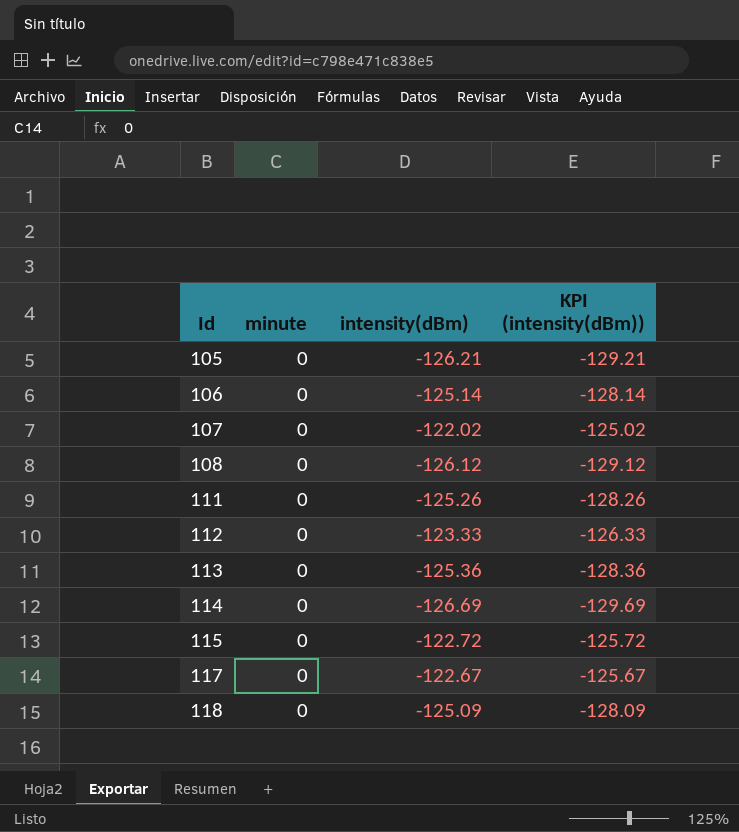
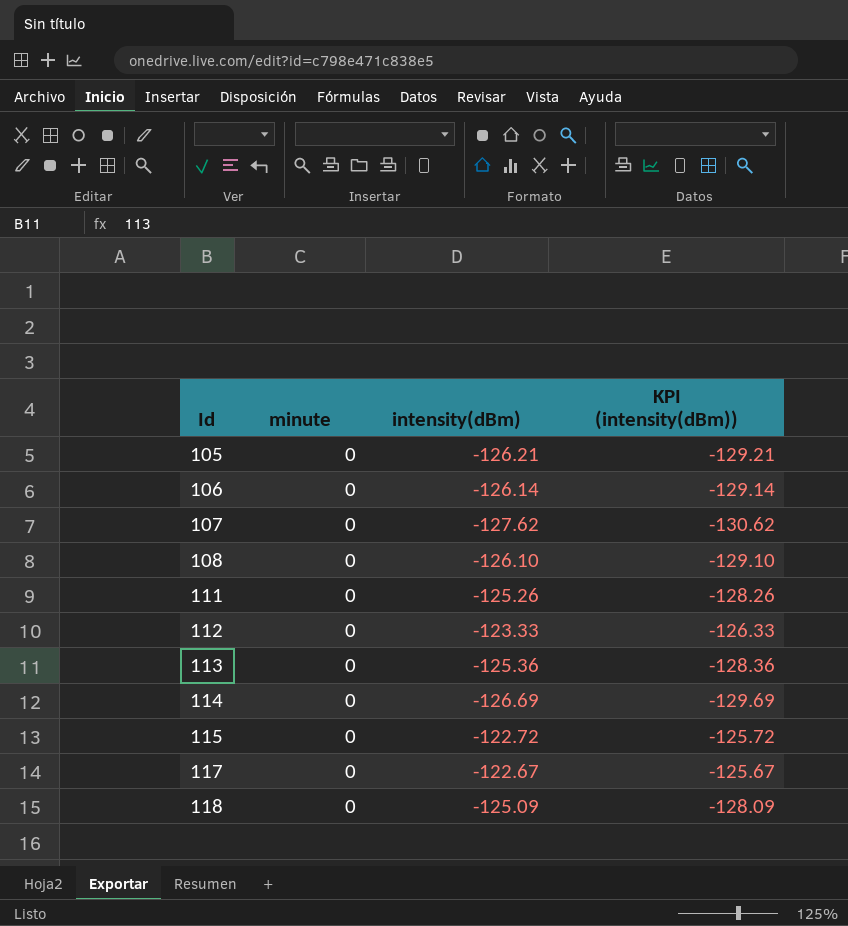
106 | intensity(dBm): -125.14 -> -126.14
106 | KPI (intensity(dBm)): -128.14 -> -129.14
107 | intensity(dBm): -122.02 -> -127.62
107 | KPI (intensity(dBm)): -125.02 -> -130.62
108 | intensity(dBm): -126.12 -> -126.10
108 | KPI (intensity(dBm)): -129.12 -> -129.10

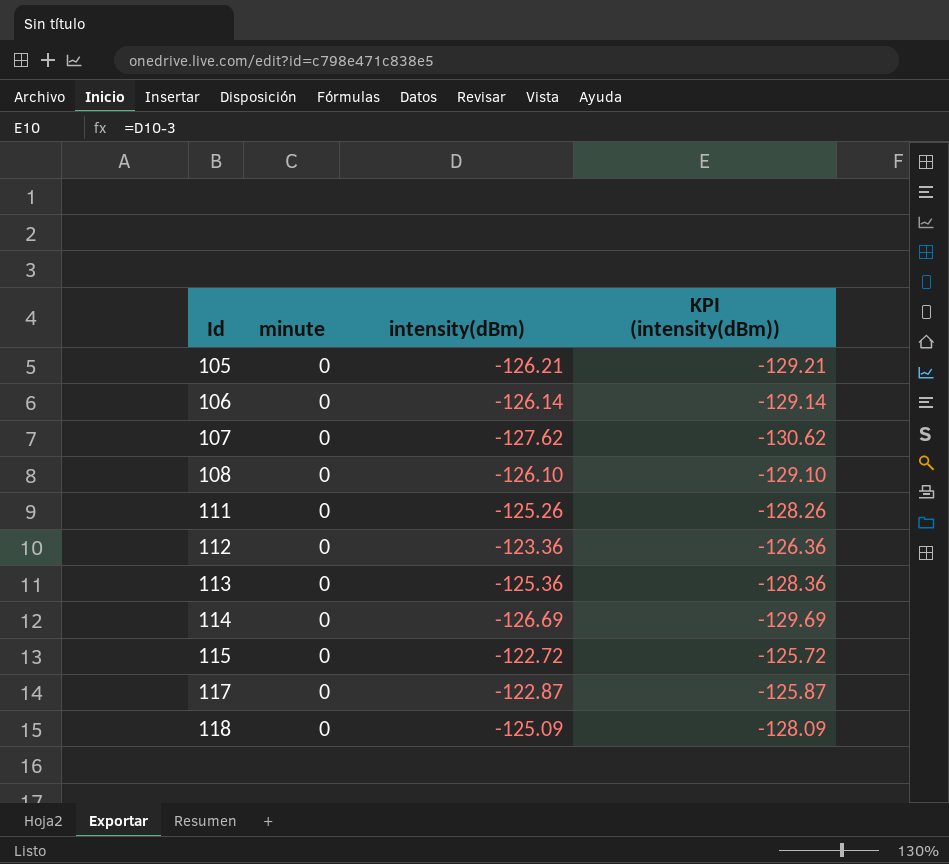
112 | intensity(dBm): -123.33 -> -123.36
112 | KPI (intensity(dBm)): -126.33 -> -126.36
117 | intensity(dBm): -122.67 -> -122.87
117 | KPI (intensity(dBm)): -125.67 -> -125.87

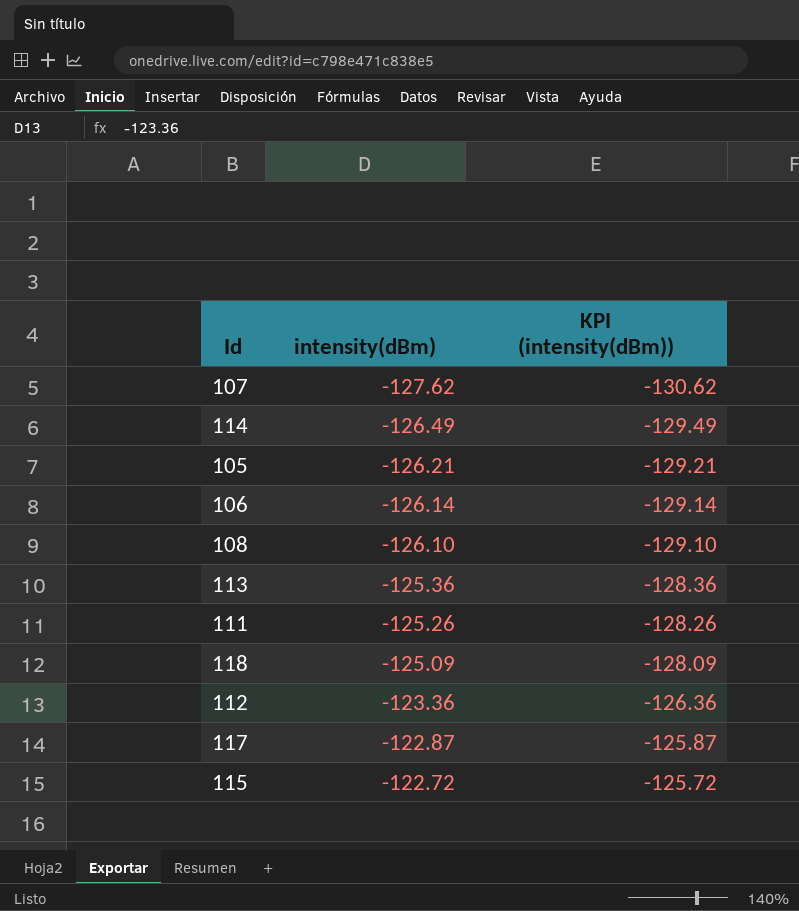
row order: Id ascending -> intensity(dBm) ascending
column minute | position: 2 -> none
114 | intensity(dBm): -126.69 -> -126.49
114 | KPI (intensity(dBm)): -129.69 -> -129.49

